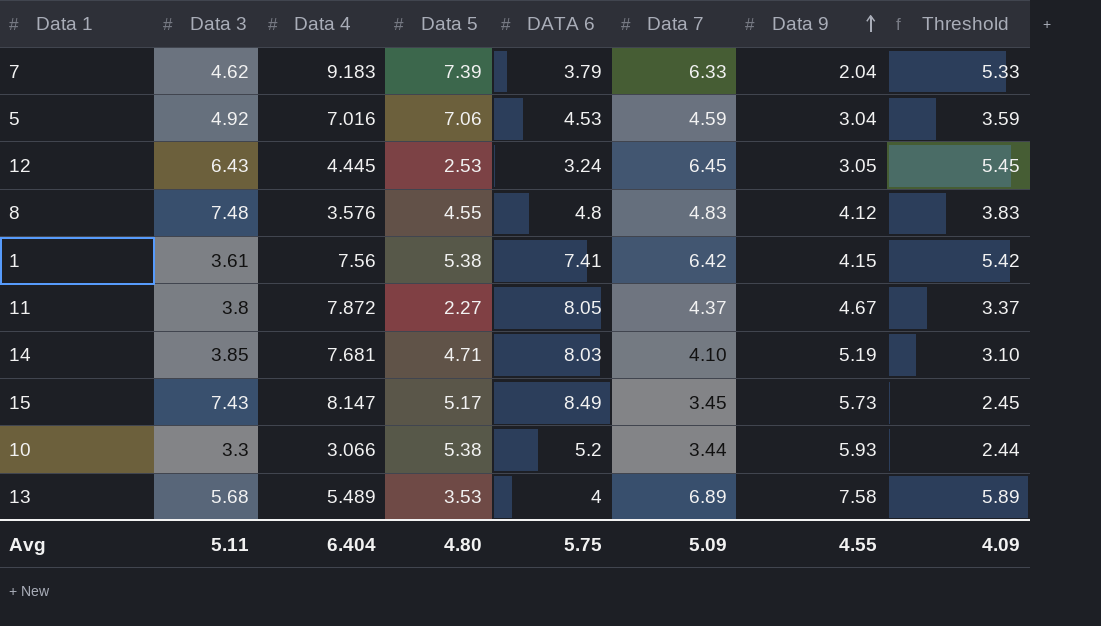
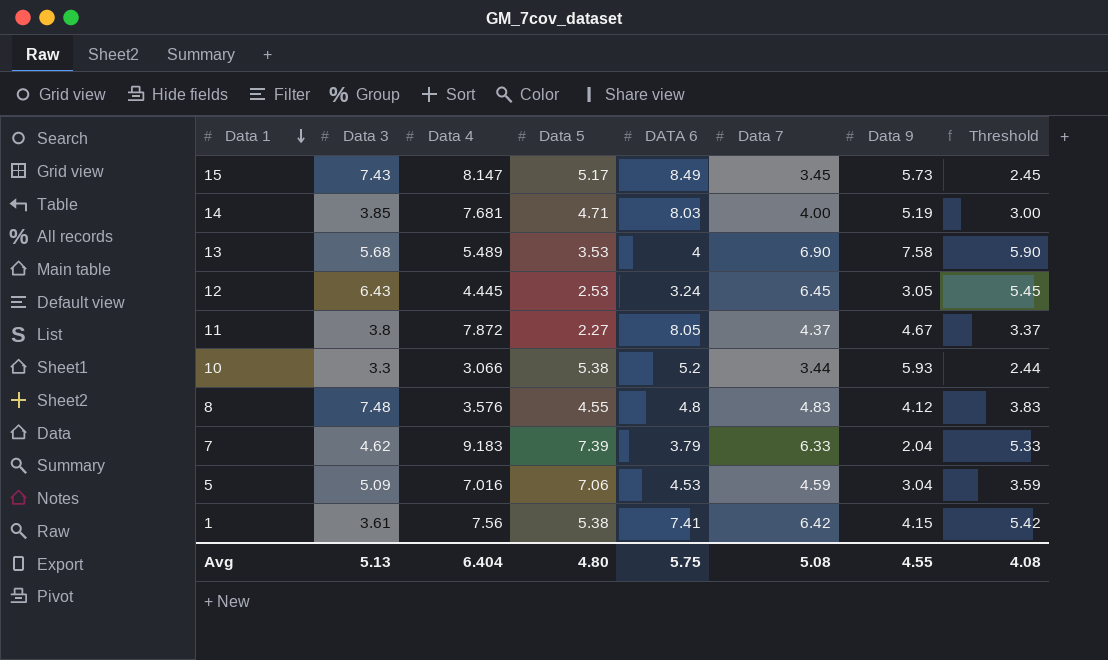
row order: Data 9 ascending -> Data 1 descending
14 | Data 7: 4.10 -> 4.00
14 | Threshold: 3.10 -> 3.00
13 | Data 7: 6.89 -> 6.90
13 | Threshold: 5.89 -> 5.90
5 | Data 3: 4.92 -> 5.09
Avg | Data 3: 5.11 -> 5.13
Avg | Data 7: 5.09 -> 5.08
Avg | Threshold: 4.09 -> 4.08

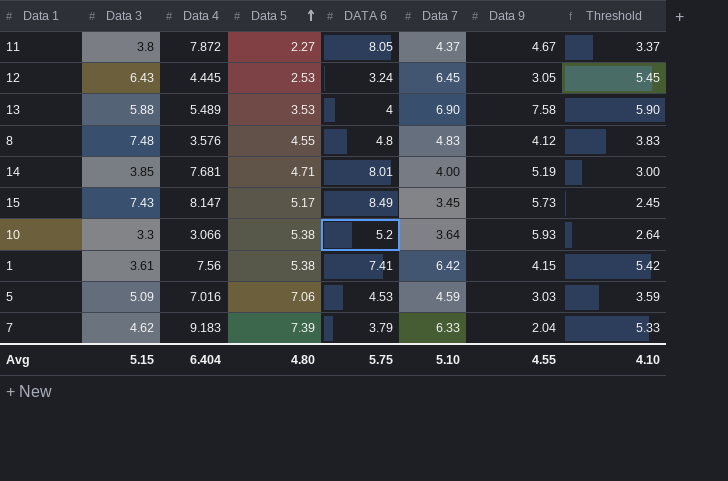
row order: Data 1 descending -> Data 5 ascending
13 | Data 3: 5.68 -> 5.88
14 | DATA 6: 8.03 -> 8.01
10 | Data 7: 3.44 -> 3.64
10 | Threshold: 2.44 -> 2.64
5 | Data 9: 3.04 -> 3.03
Avg | Data 3: 5.13 -> 5.15
Avg | Data 7: 5.08 -> 5.10
Avg | Threshold: 4.08 -> 4.10

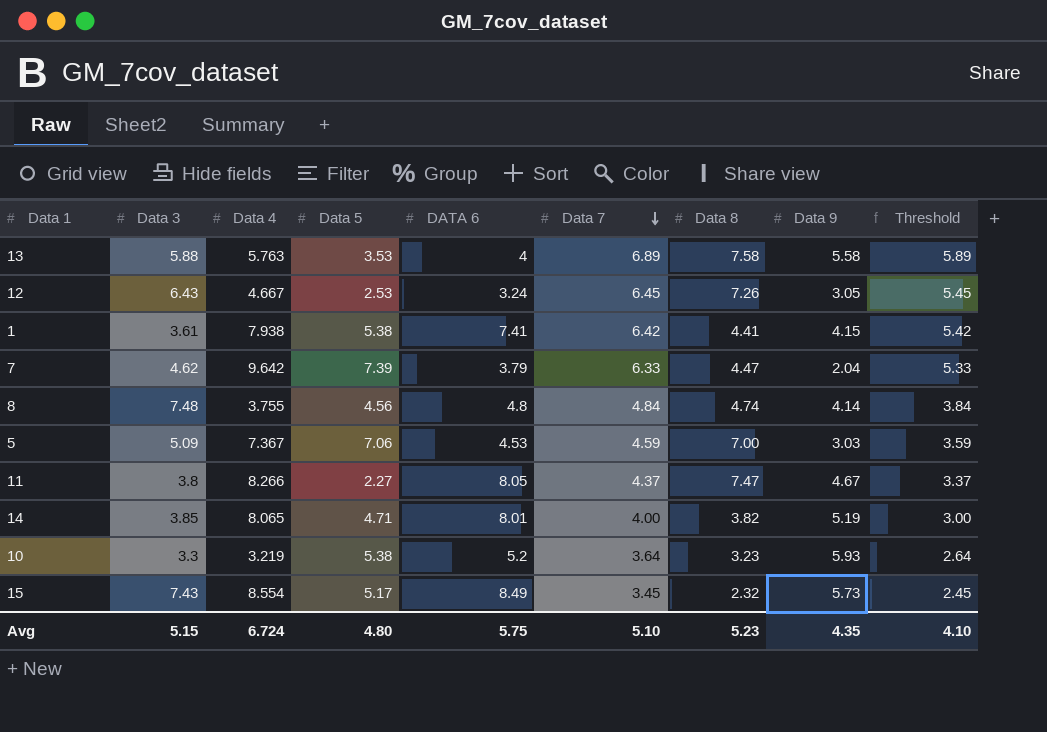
row order: Data 5 ascending -> Data 7 descending
column Data 8 | position: none -> 7
13 | Data 4: 5.489 -> 5.763
13 | Data 7: 6.90 -> 6.89
13 | Data 9: 7.58 -> 5.58
13 | Threshold: 5.90 -> 5.89
12 | Data 4: 4.445 -> 4.667
1 | Data 4: 7.56 -> 7.938
7 | Data 4: 9.183 -> 9.642
8 | Data 4: 3.576 -> 3.755
8 | Data 5: 4.55 -> 4.56
8 | Data 7: 4.83 -> 4.84
8 | Data 9: 4.12 -> 4.14
8 | Threshold: 3.83 -> 3.84
5 | Data 4: 7.016 -> 7.367
11 | Data 4: 7.872 -> 8.266
14 | Data 4: 7.681 -> 8.065
10 | Data 4: 3.066 -> 3.219
15 | Data 4: 8.147 -> 8.554
Avg | Data 4: 6.404 -> 6.724
Avg | Data 9: 4.55 -> 4.35

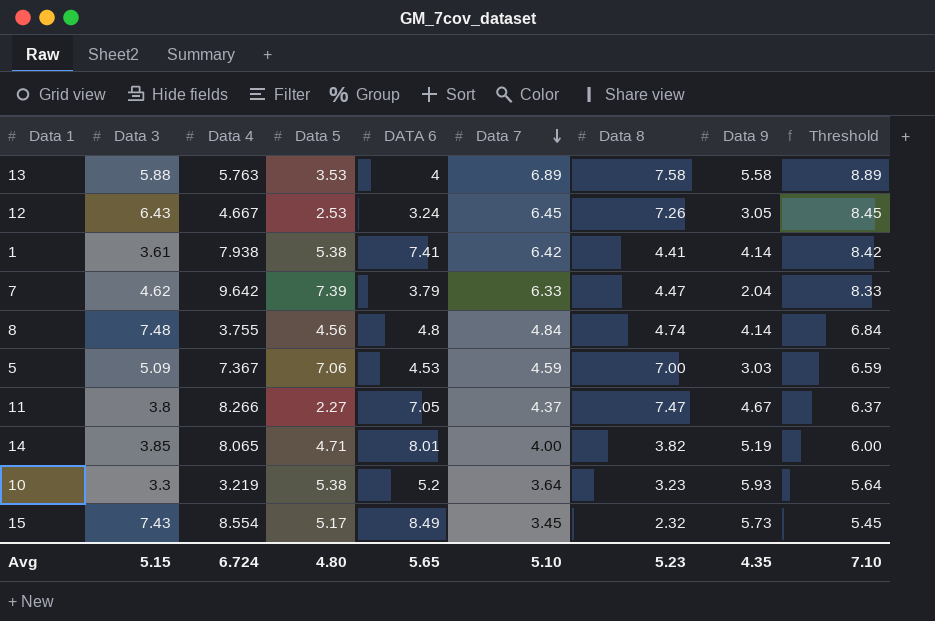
column Threshold | formula: [Data 7] - 1 -> [Data 7] + 2
1 | Data 9: 4.15 -> 4.14
11 | DATA 6: 8.05 -> 7.05
Avg | DATA 6: 5.75 -> 5.65
Avg | Threshold: 4.10 -> 7.10

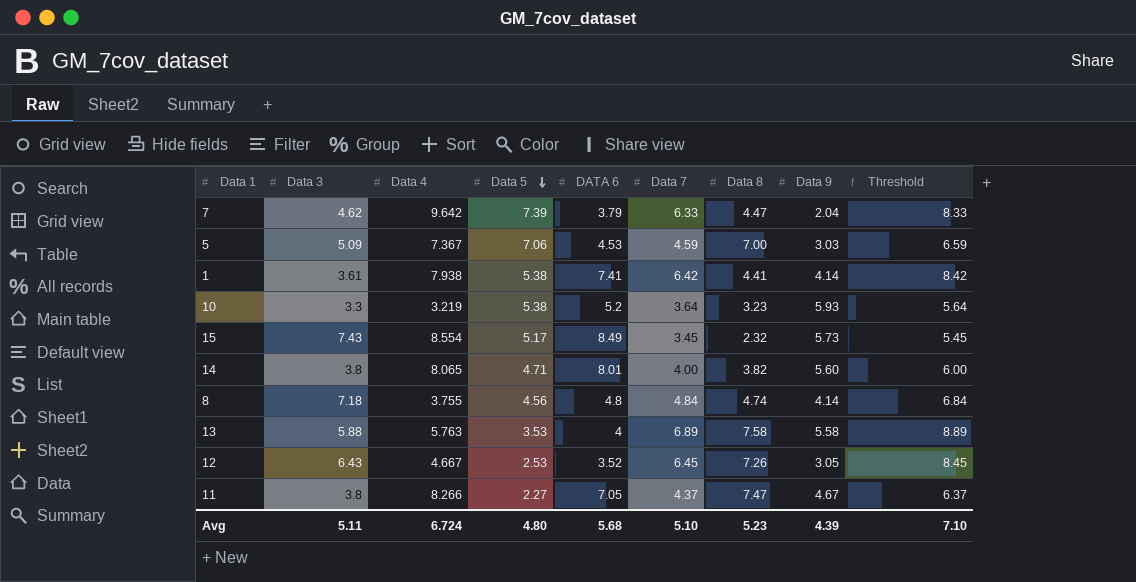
row order: Data 7 descending -> Data 5 descending
14 | Data 3: 3.85 -> 3.8
14 | Data 9: 5.19 -> 5.60
8 | Data 3: 7.48 -> 7.18
12 | DATA 6: 3.24 -> 3.52
Avg | Data 3: 5.15 -> 5.11
Avg | DATA 6: 5.65 -> 5.68
Avg | Data 9: 4.35 -> 4.39

